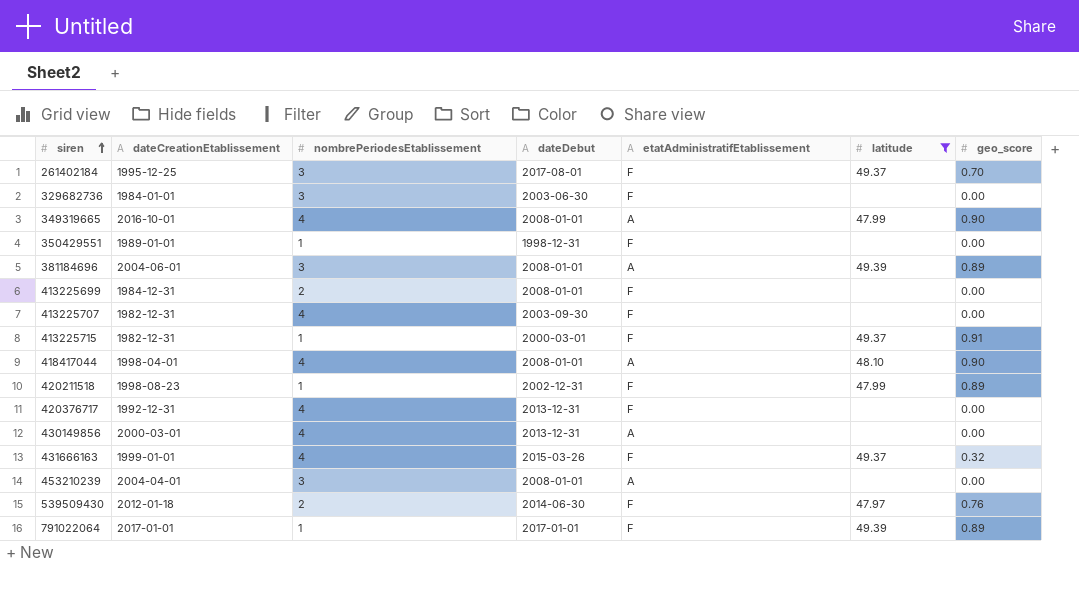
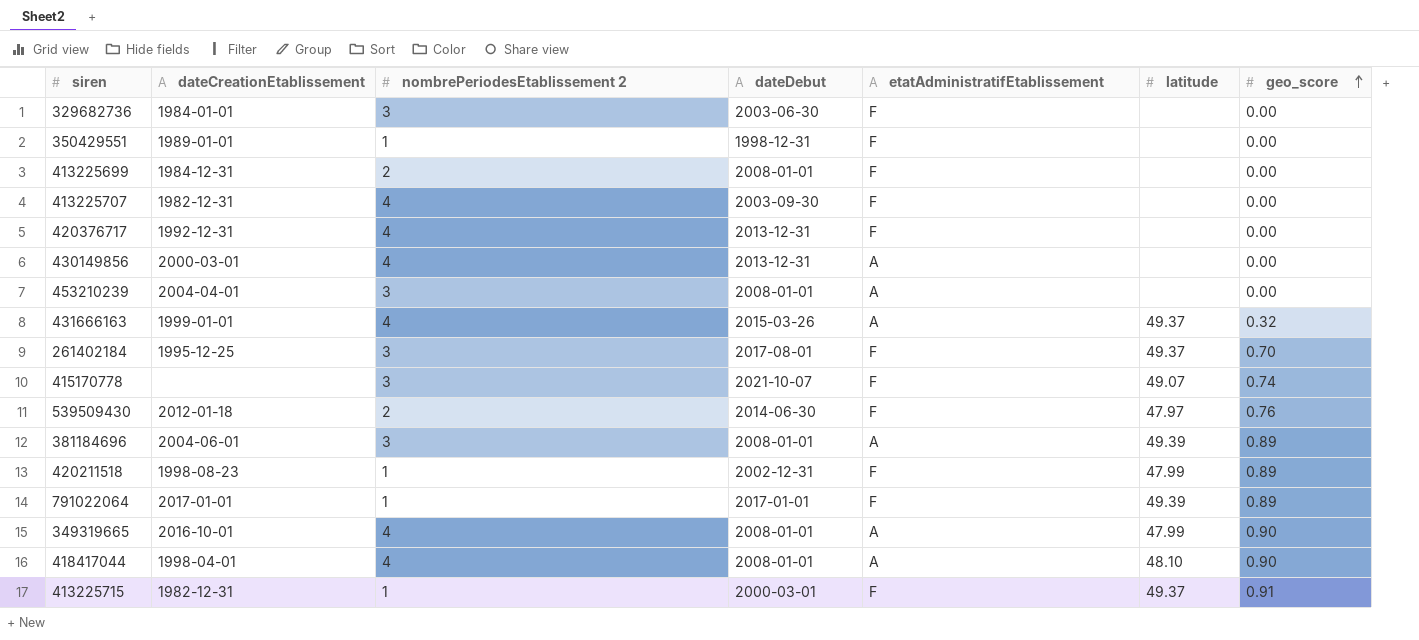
filter: latitude != 49.07 -> none
row order: siren ascending -> geo_score ascending
column name: nombrePeriodesEtablissement -> nombrePeriodesEtablissement 2
431666163 | etatAdministratifEtablissement: F -> A

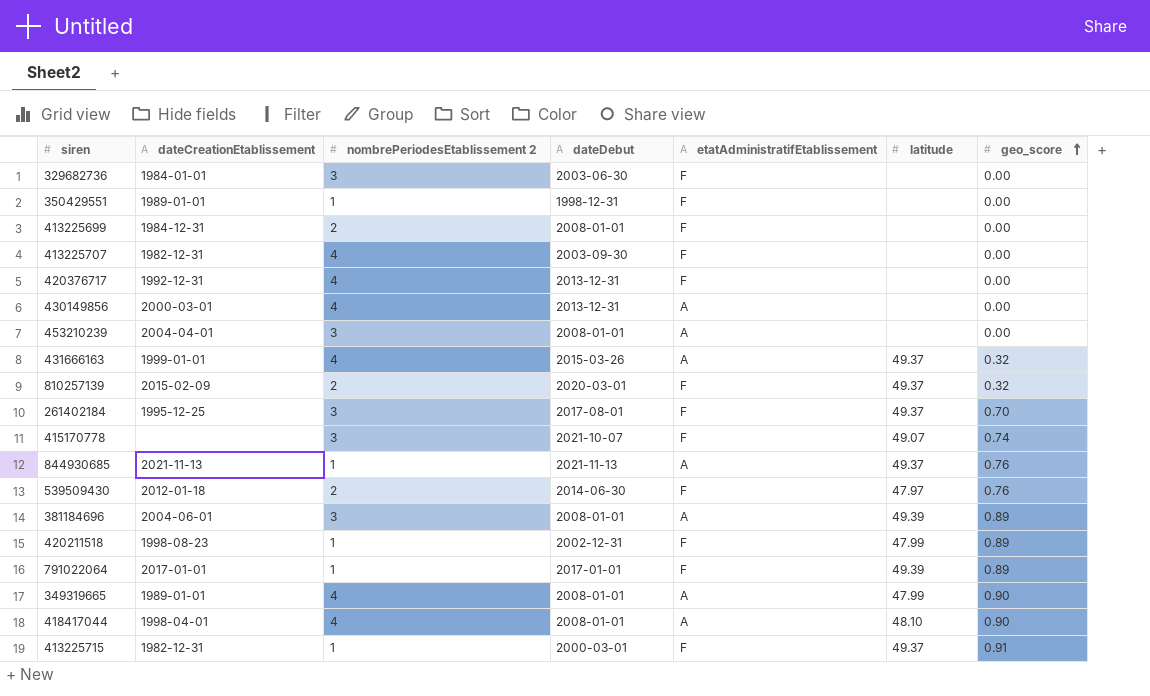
row 810257139: none -> 2015-02-09 | 2 | 2020-03-01 | F | 49.37 | 0.32
row 844930685: none -> 2021-11-13 | 1 | 2021-11-13 | A | 49.37 | 0.76
349319665 | dateCreationEtablissement: 2016-10-01 -> 1989-01-01

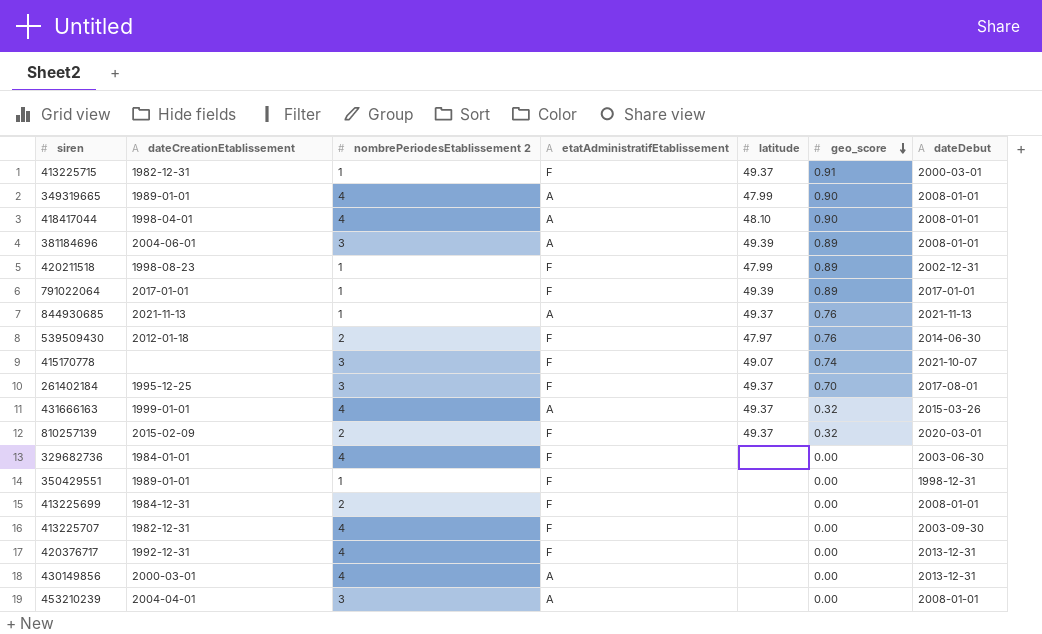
row order: geo_score ascending -> geo_score descending
column dateDebut | position: 4 -> 7
329682736 | nombrePeriodesEtablissement 2: 3 -> 4

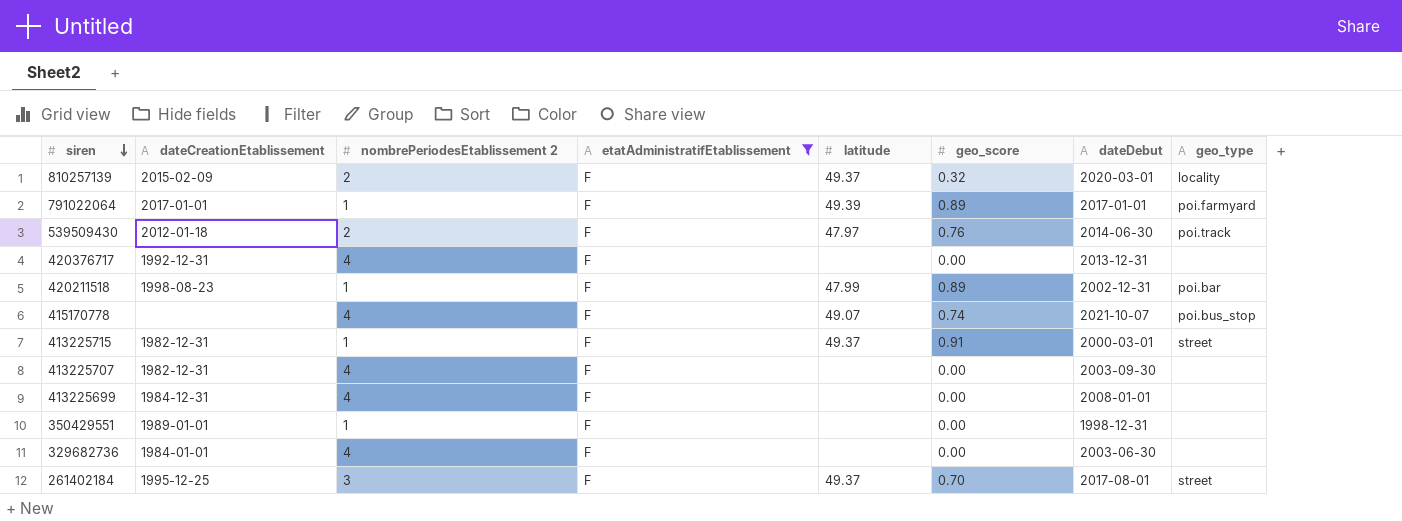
filter: none -> etatAdministratifEtablissement = F
row order: geo_score descending -> siren descending
column geo_type | position: none -> 8
415170778 | nombrePeriodesEtablissement 2: 3 -> 4
413225699 | nombrePeriodesEtablissement 2: 2 -> 4

